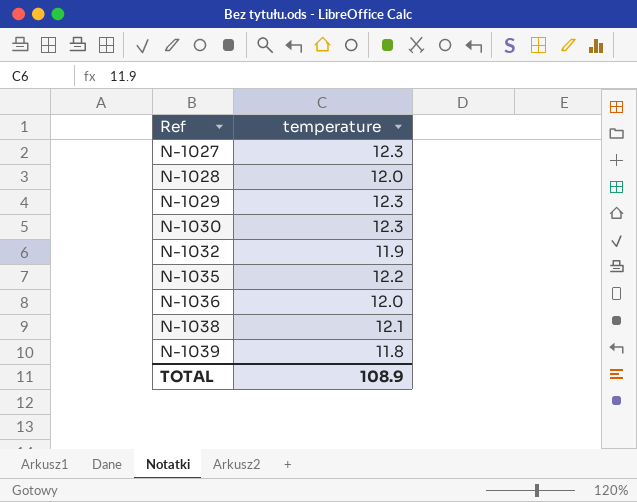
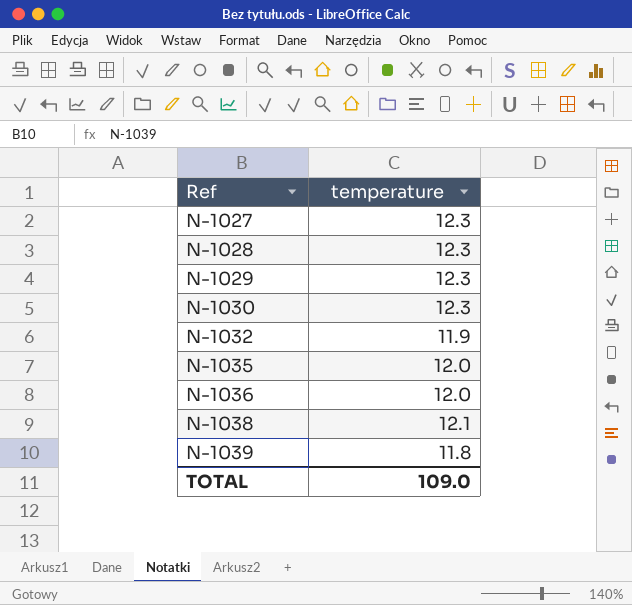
N-1028 | temperature: 12.0 -> 12.3
N-1035 | temperature: 12.2 -> 12.0
TOTAL | temperature: 108.9 -> 109.0

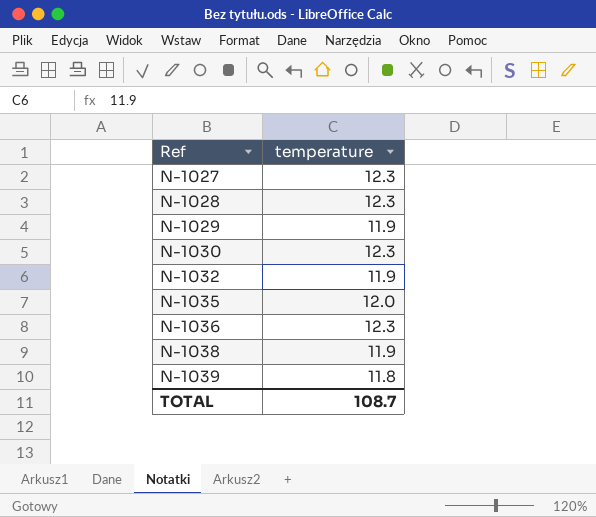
N-1029 | temperature: 12.3 -> 11.9
N-1036 | temperature: 12.0 -> 12.3
N-1038 | temperature: 12.1 -> 11.9
TOTAL | temperature: 109.0 -> 108.7

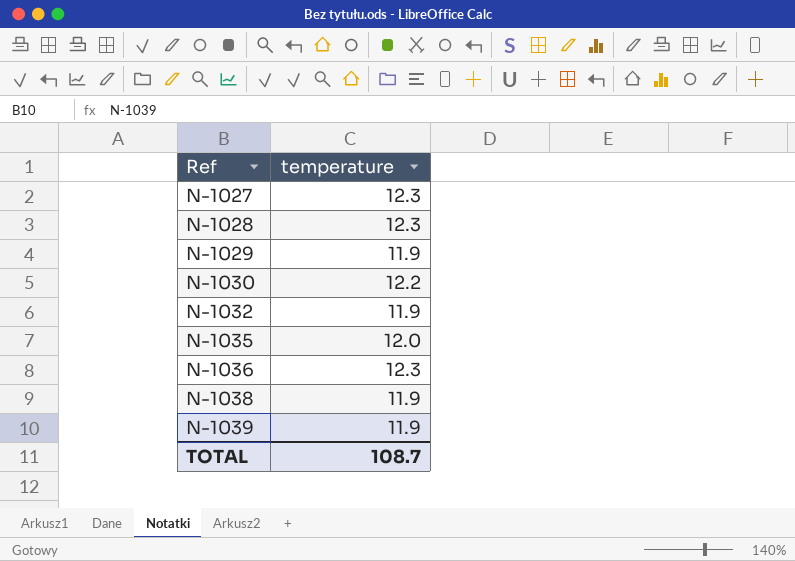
N-1030 | temperature: 12.3 -> 12.2
N-1039 | temperature: 11.8 -> 11.9

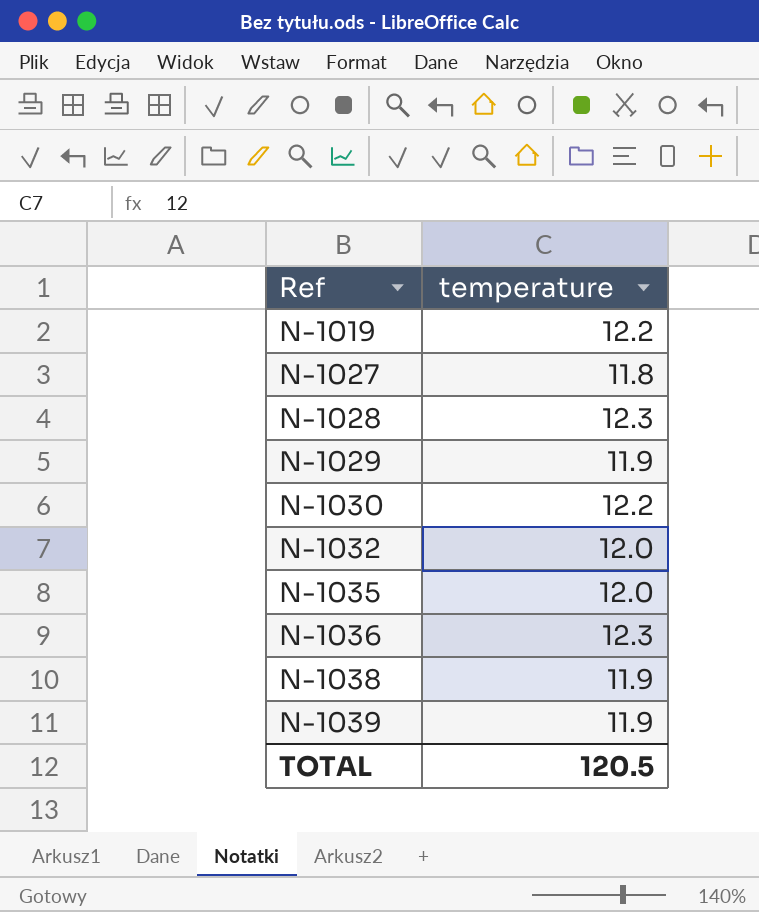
row N-1019: none -> 12.2
N-1027 | temperature: 12.3 -> 11.8
N-1032 | temperature: 11.9 -> 12.0
TOTAL | temperature: 108.7 -> 120.5

